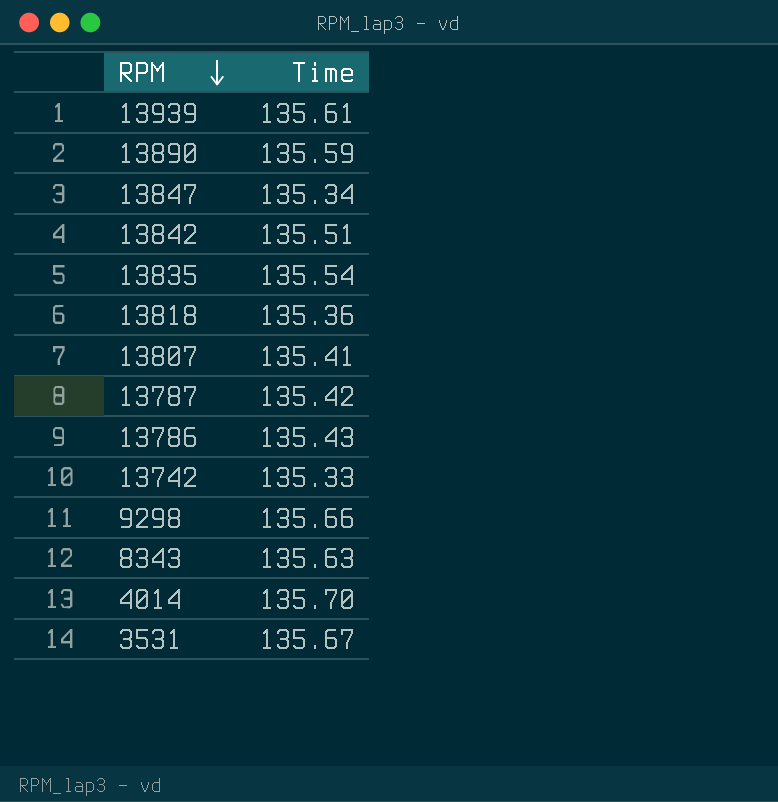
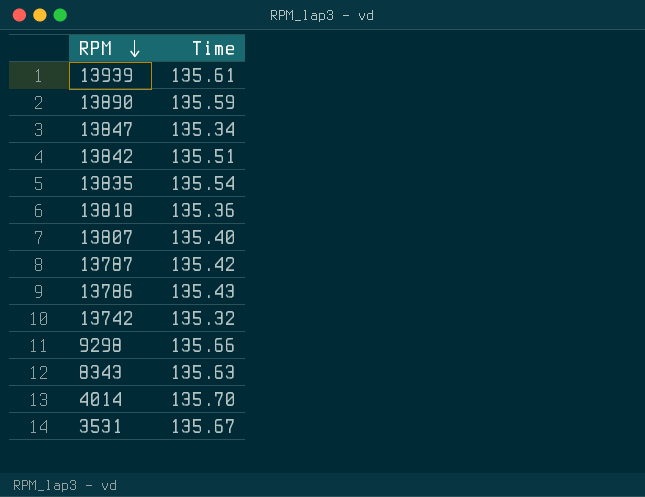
13807 | Time: 135.41 -> 135.40
13742 | Time: 135.33 -> 135.32

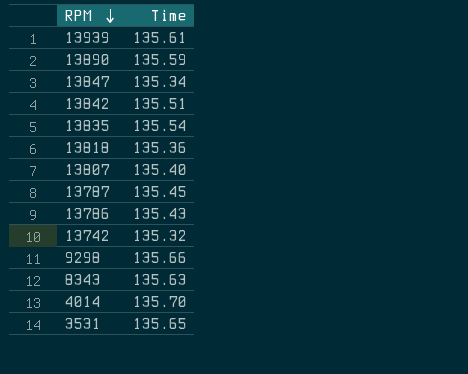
13787 | Time: 135.42 -> 135.45
3531 | Time: 135.67 -> 135.65

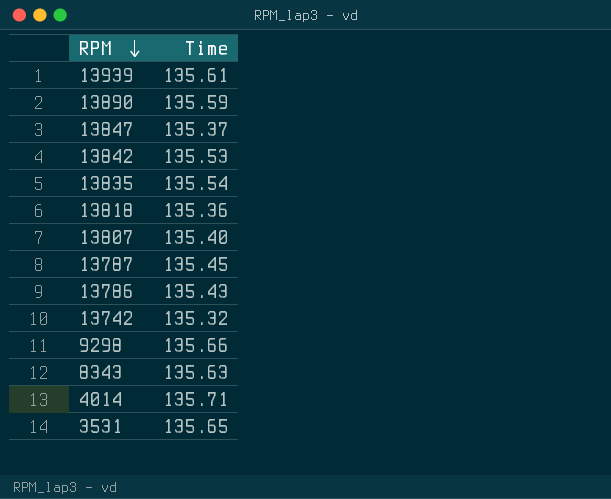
13847 | Time: 135.34 -> 135.37
13842 | Time: 135.51 -> 135.53
4014 | Time: 135.70 -> 135.71

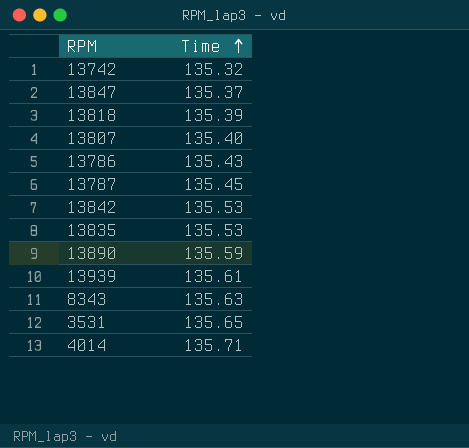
row order: RPM descending -> Time ascending
row 9298: 135.66 -> none
13818 | Time: 135.36 -> 135.39
13835 | Time: 135.54 -> 135.53

